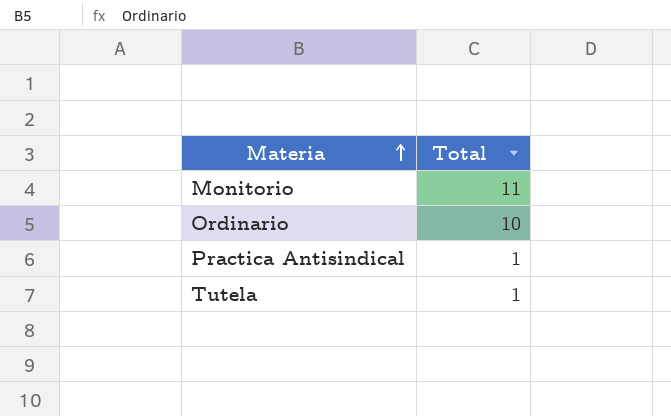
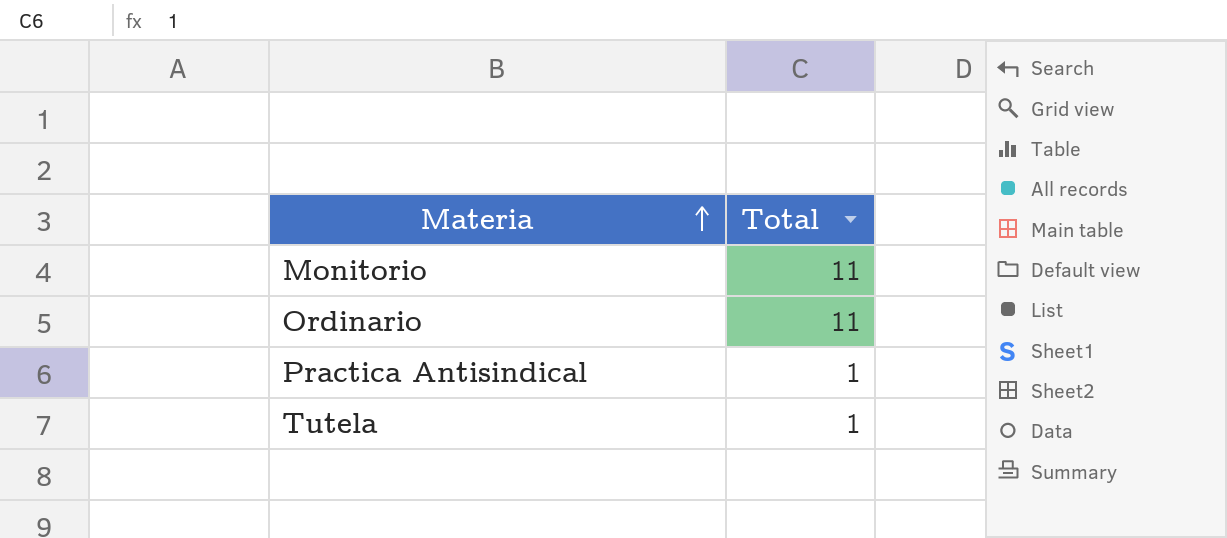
Ordinario | Total: 10 -> 11

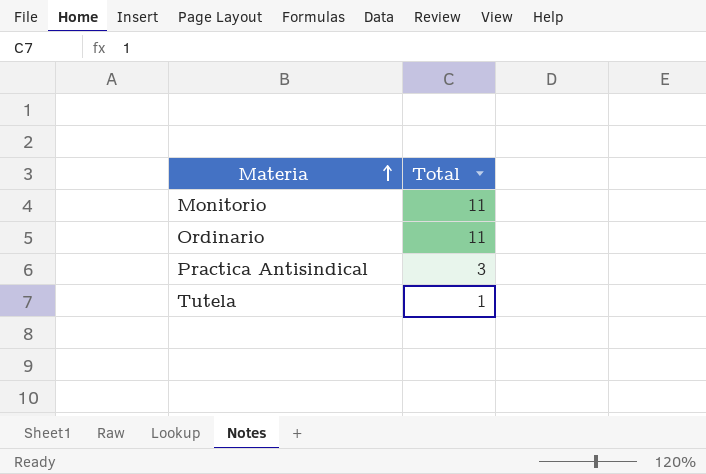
Practica Antisindical | Total: 1 -> 3

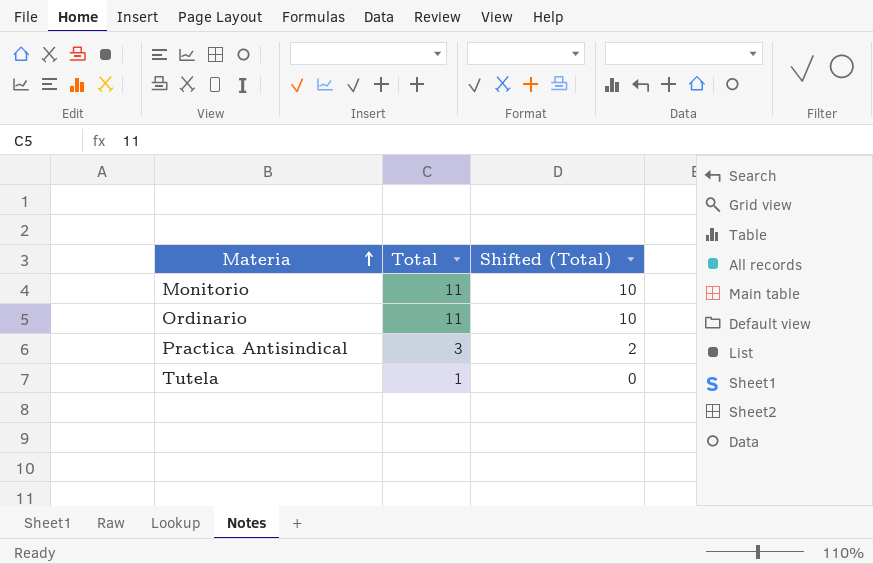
column Shifted (Total) | formula: none -> [Total] - 1

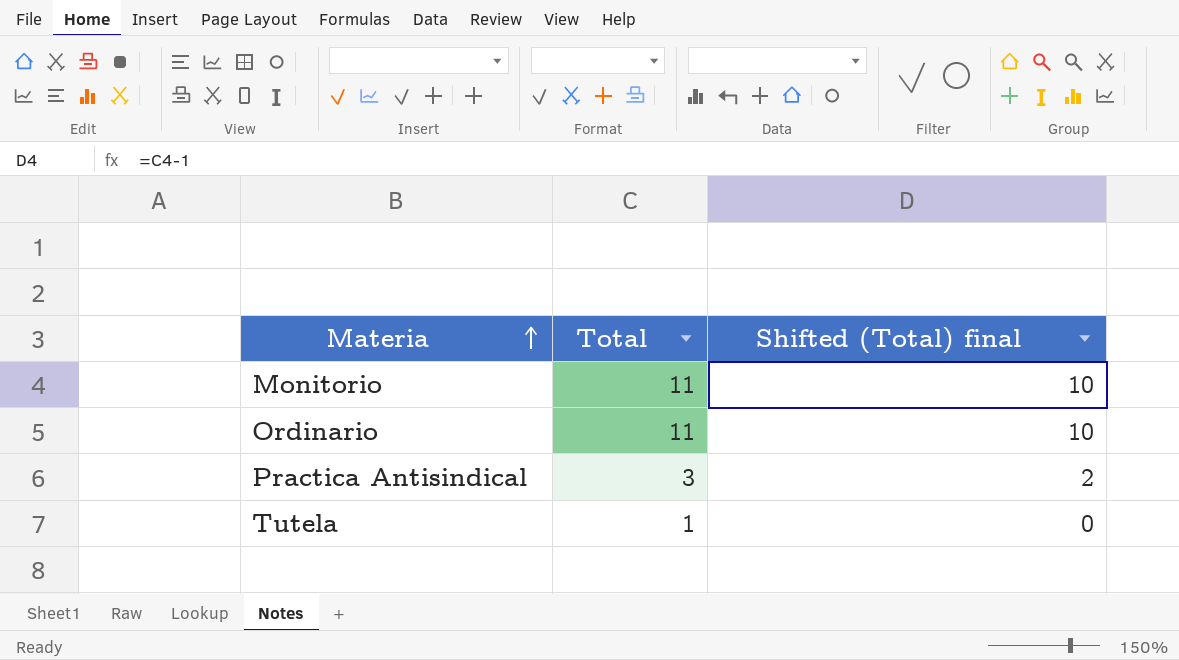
column name: Shifted (Total) -> Shifted (Total) final

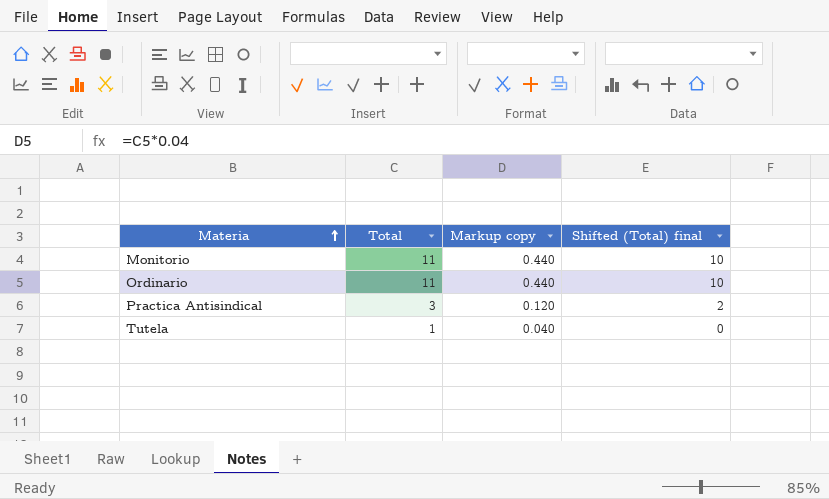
column Markup copy | formula: none -> [Total] * 0.04

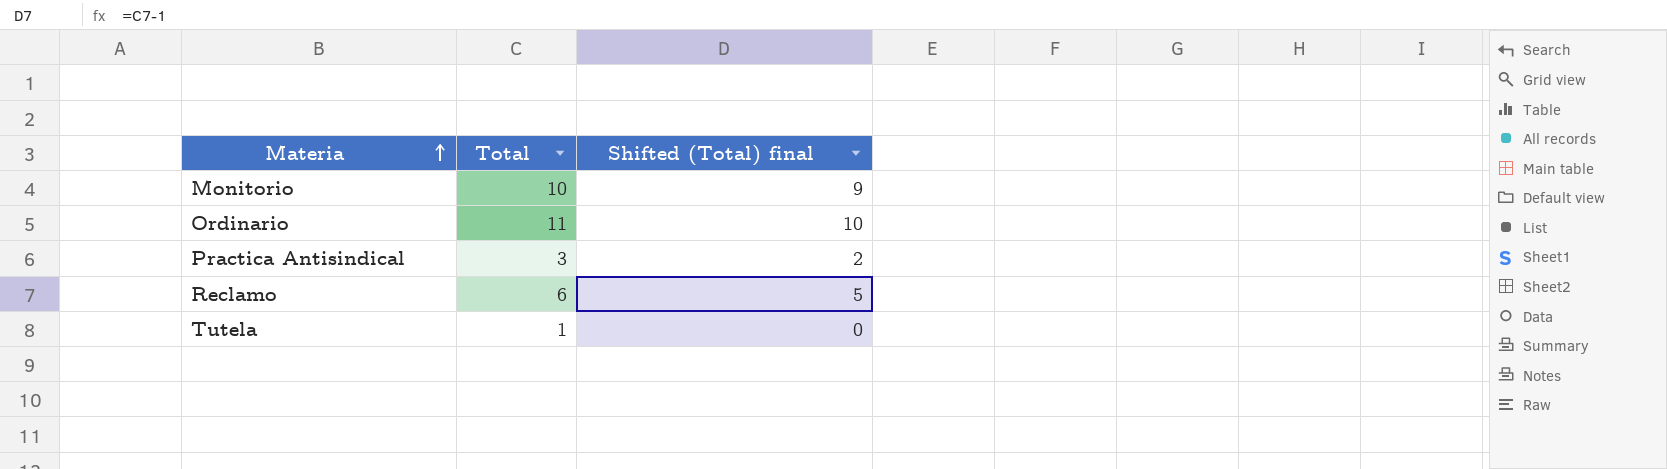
column Markup copy | formula: [Total] * 0.04 -> none
Monitorio | Total: 11 -> 10
Monitorio | Shifted (Total) final: 10 -> 9
row Reclamo: none -> 6 | 5

